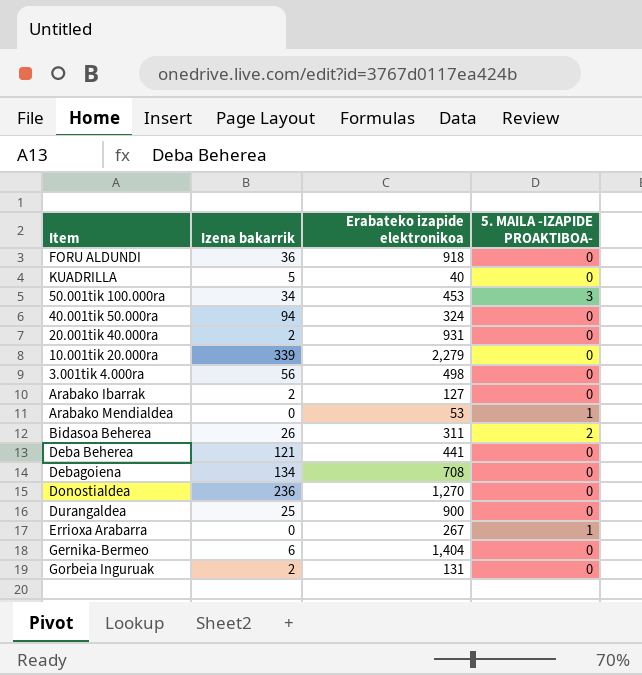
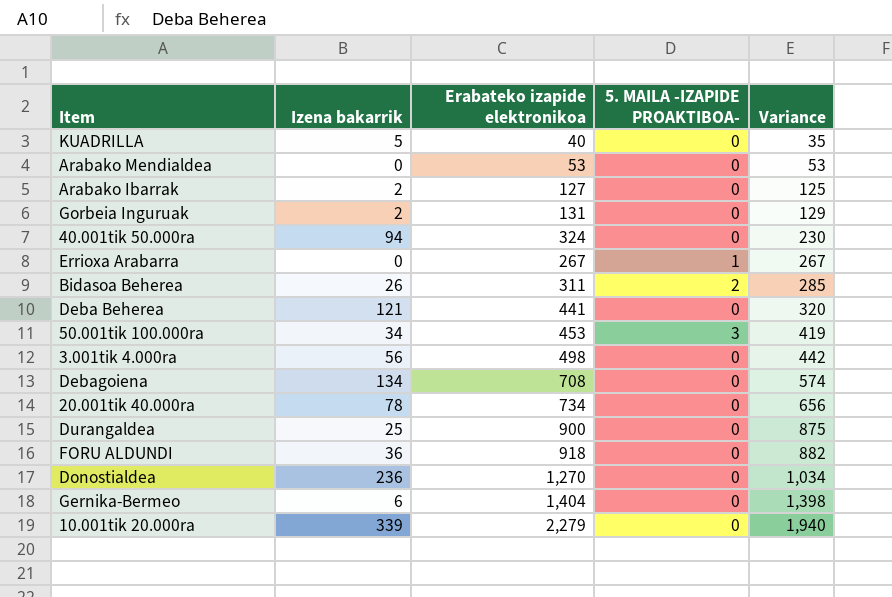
row order: none -> Variance ascending
column Variance | formula: none -> [Erabateko izapide elektronikoa] - [Izena bakarrik]
Arabako Mendialdea | 5. MAILA -IZAPIDE PROAKTIBOA-: 1 -> 0
20.001tik 40.000ra | Izena bakarrik: 2 -> 78
20.001tik 40.000ra | Erabateko izapide elektronikoa: 931 -> 734

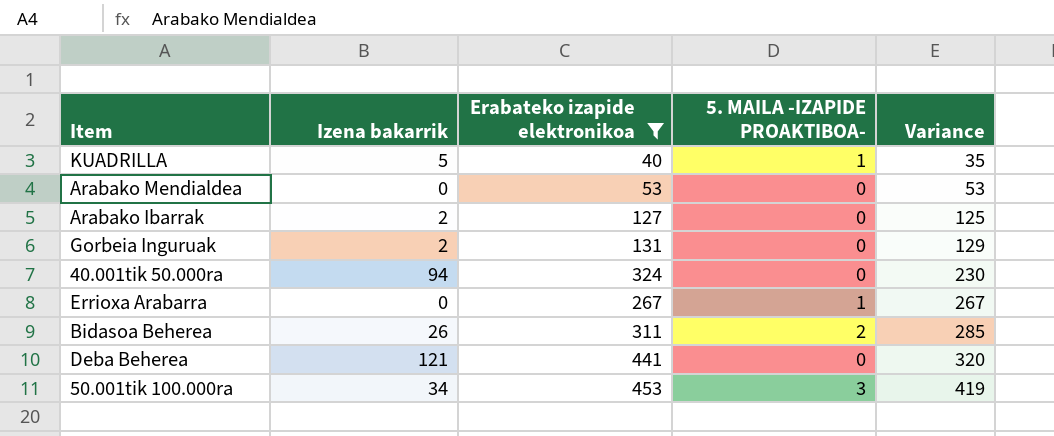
filter: none -> Erabateko izapide elektronikoa <= 453
KUADRILLA | 5. MAILA -IZAPIDE PROAKTIBOA-: 0 -> 1

